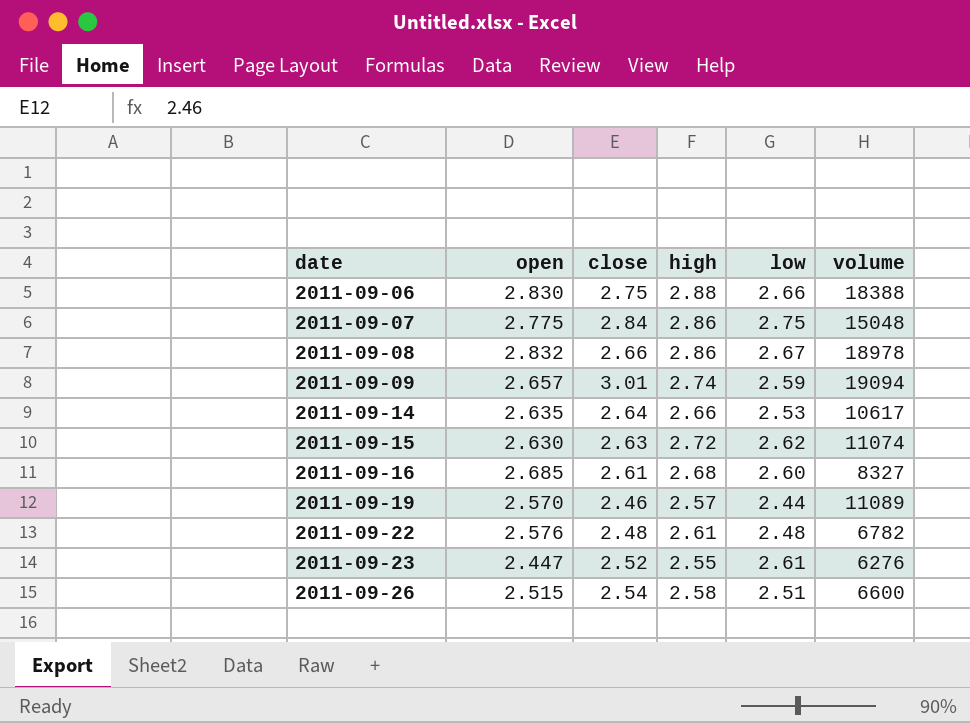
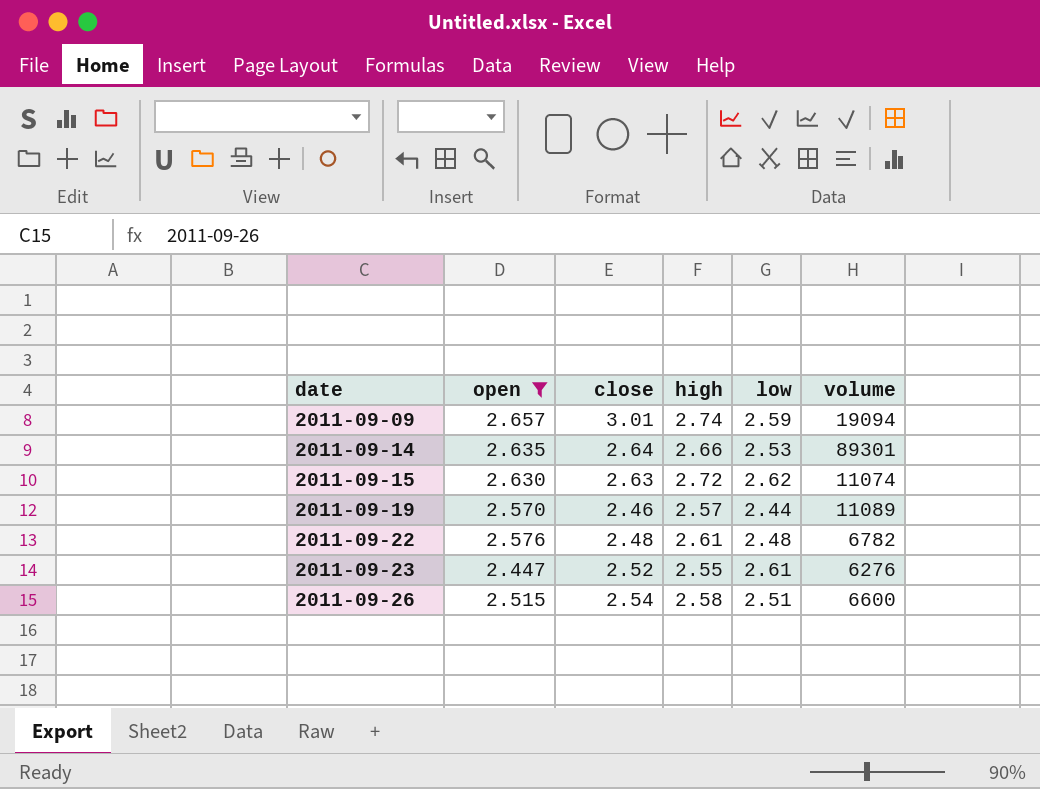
filter: none -> open <= 2.657
2011-09-14 | volume: 10617 -> 89301

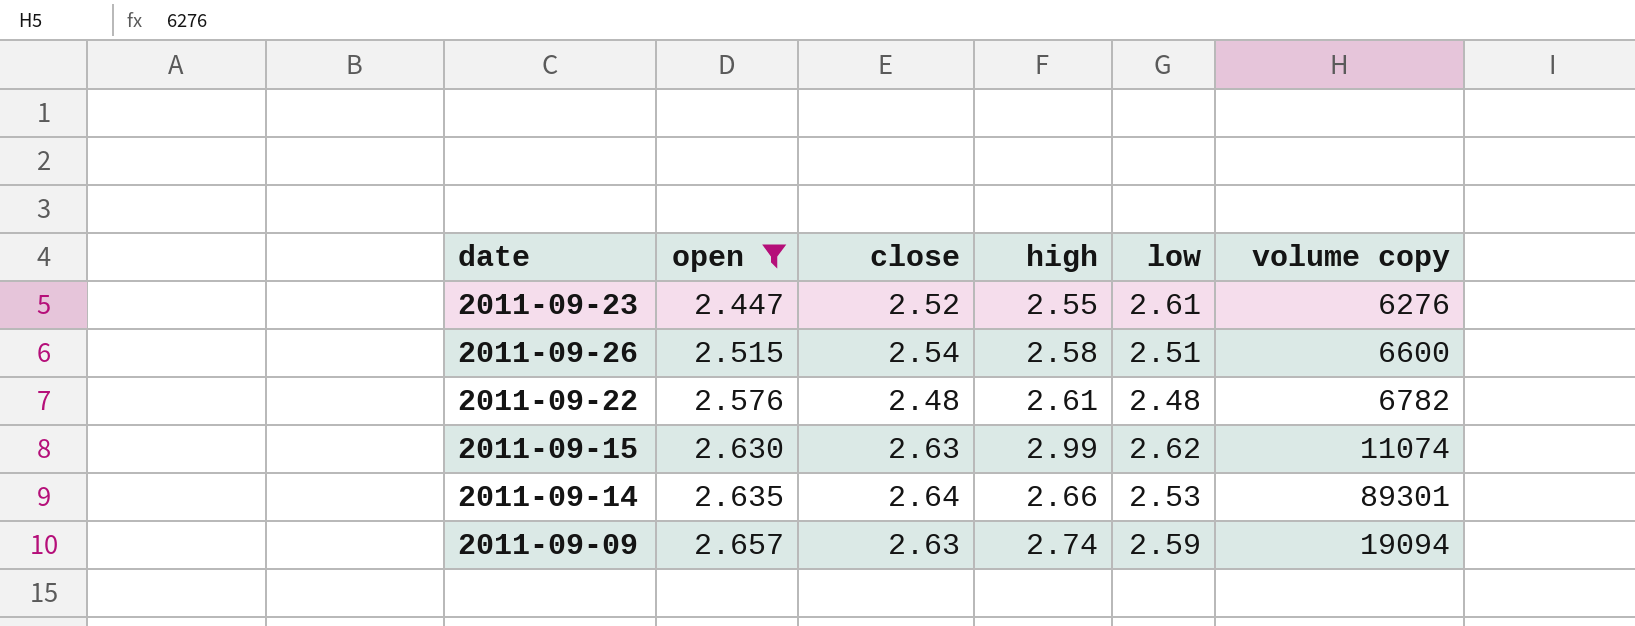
row order: date ascending -> open ascending
column name: volume -> volume copy
row 2011-09-19: 2.570 | 2.46 | 2.57 | 2.44 | 11089 -> none
2011-09-15 | high: 2.72 -> 2.99
2011-09-09 | close: 3.01 -> 2.63

